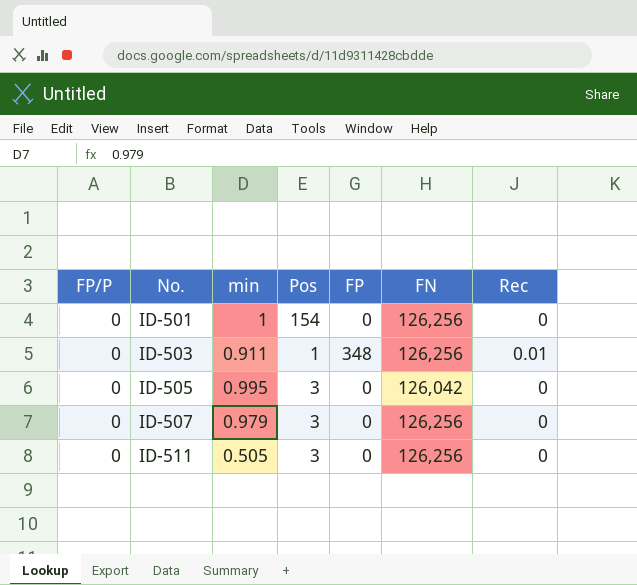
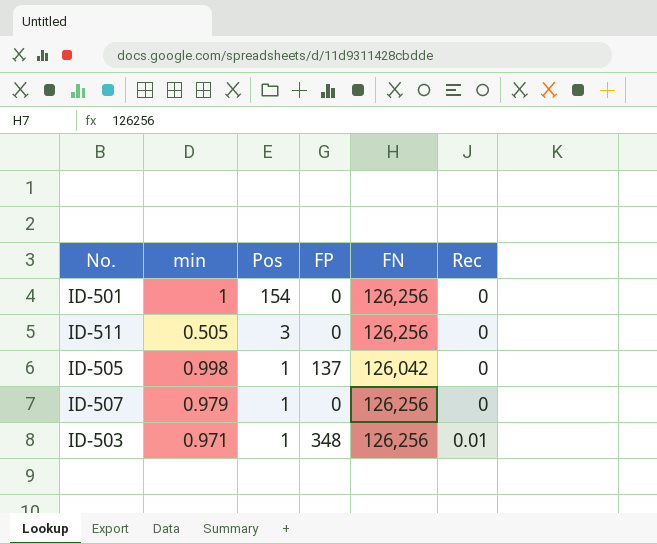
row order: No. ascending -> Pos descending
column FP/P | position: 1 -> none
ID-505 | min: 0.995 -> 0.998
ID-505 | Pos: 3 -> 1
ID-505 | FP: 0 -> 137
ID-507 | Pos: 3 -> 1
ID-503 | min: 0.911 -> 0.971

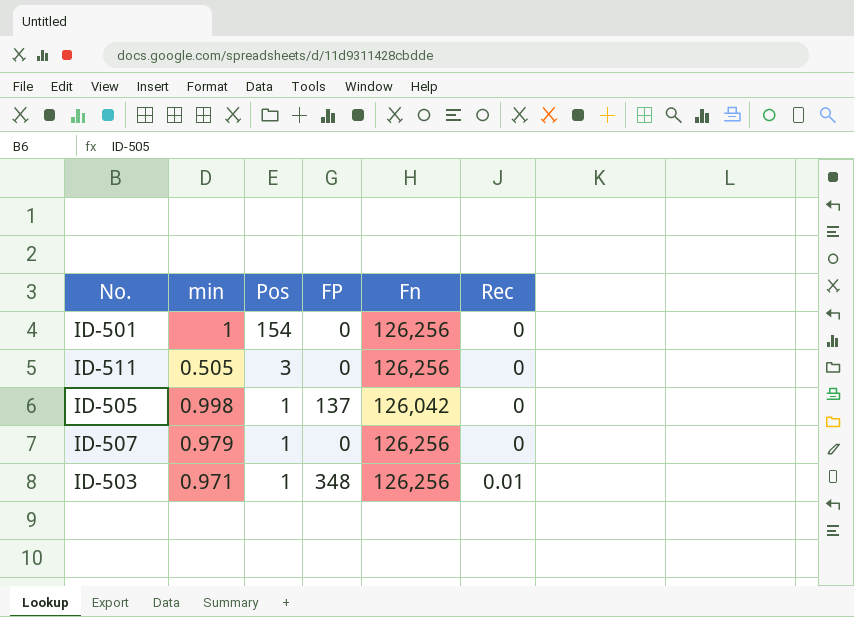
column name: FN -> Fn

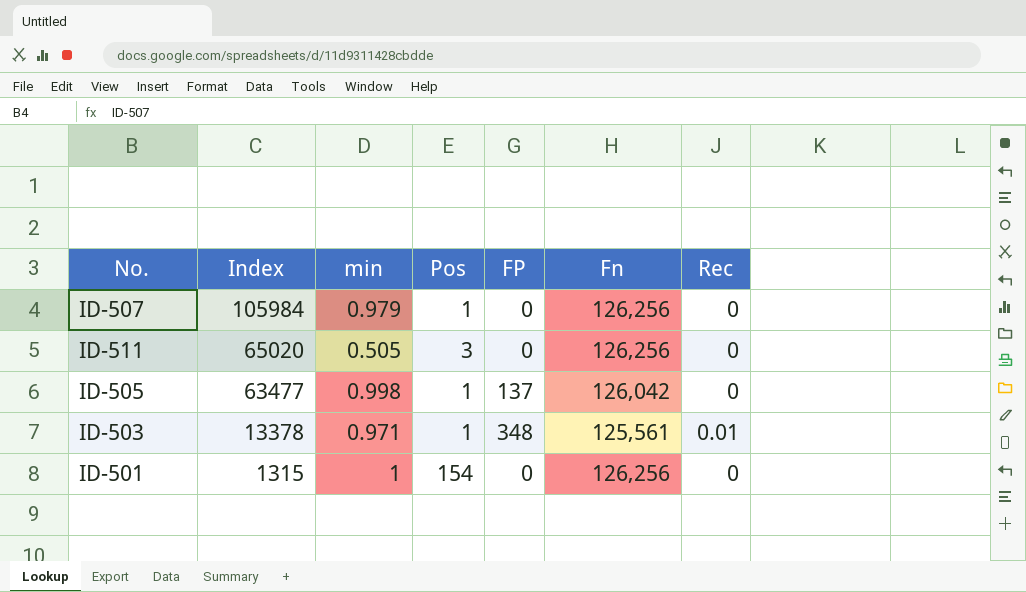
row order: Pos descending -> Index descending
column Index | position: none -> 2
ID-503 | Fn: 126,256 -> 125,561

